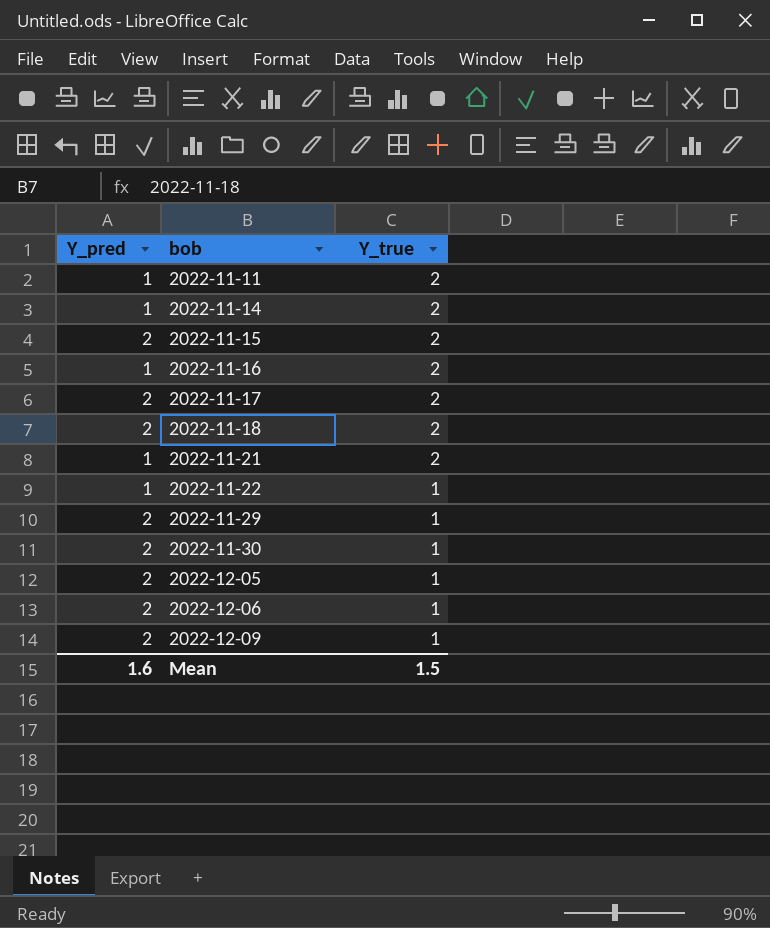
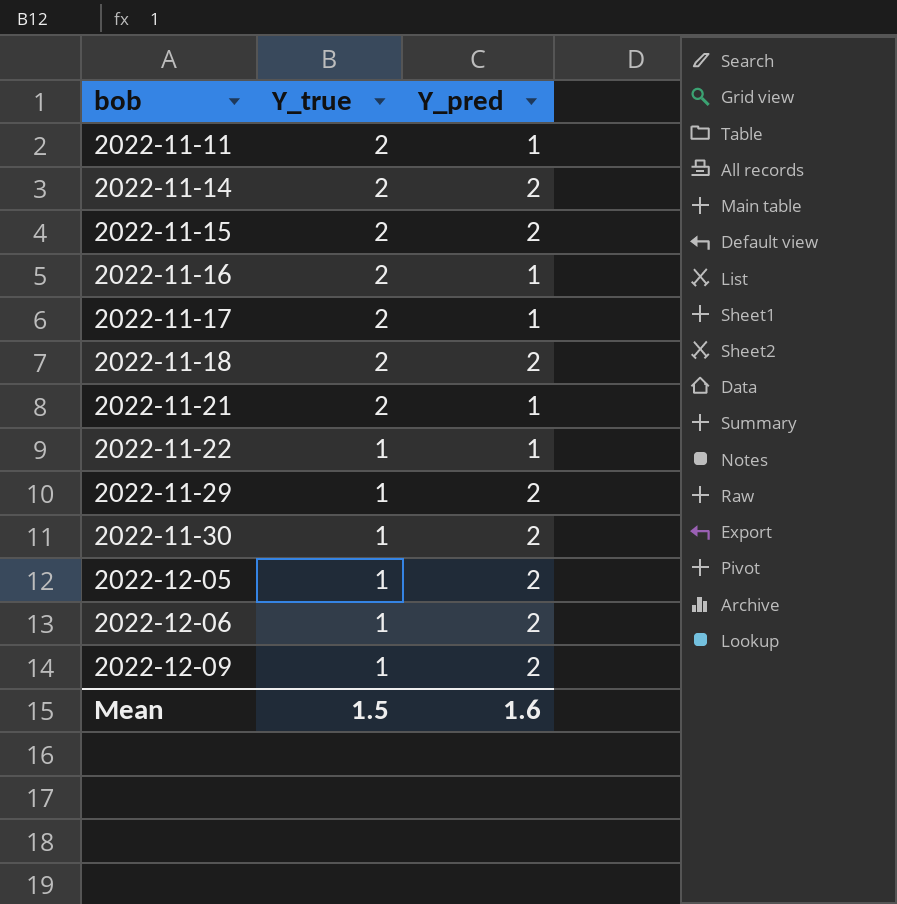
column Y_pred | position: 1 -> 3
2022-11-14 | Y_pred: 1 -> 2
2022-11-17 | Y_pred: 2 -> 1

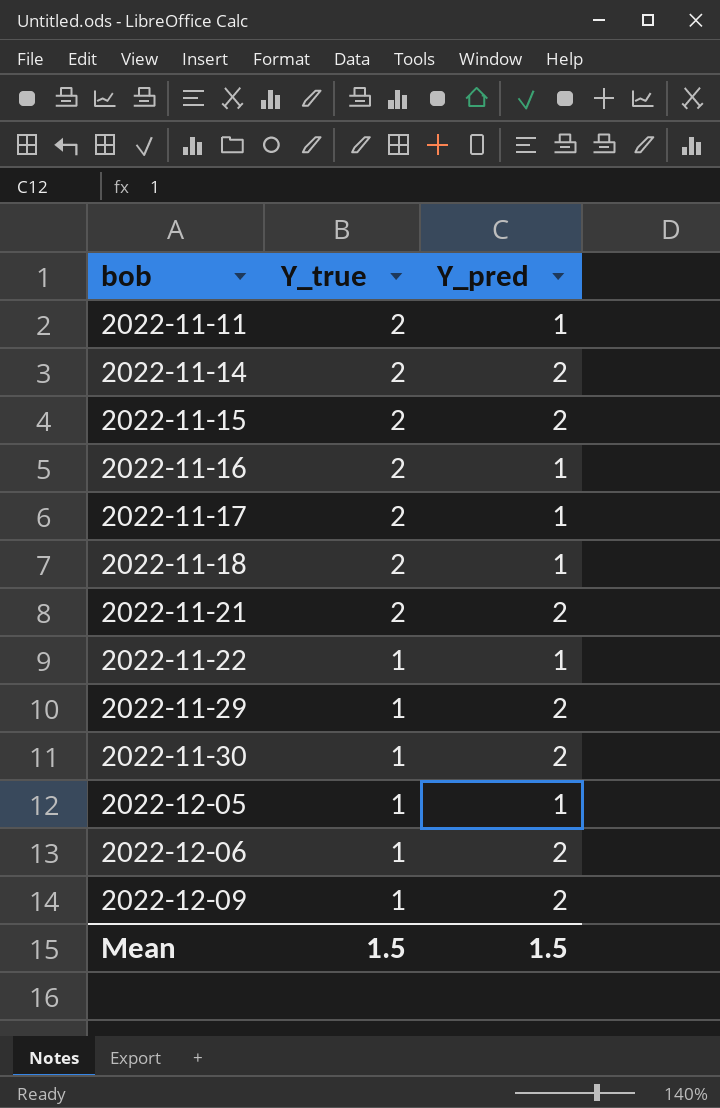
2022-11-18 | Y_pred: 2 -> 1
2022-11-21 | Y_pred: 1 -> 2
2022-12-05 | Y_pred: 2 -> 1
Mean | Y_pred: 1.6 -> 1.5

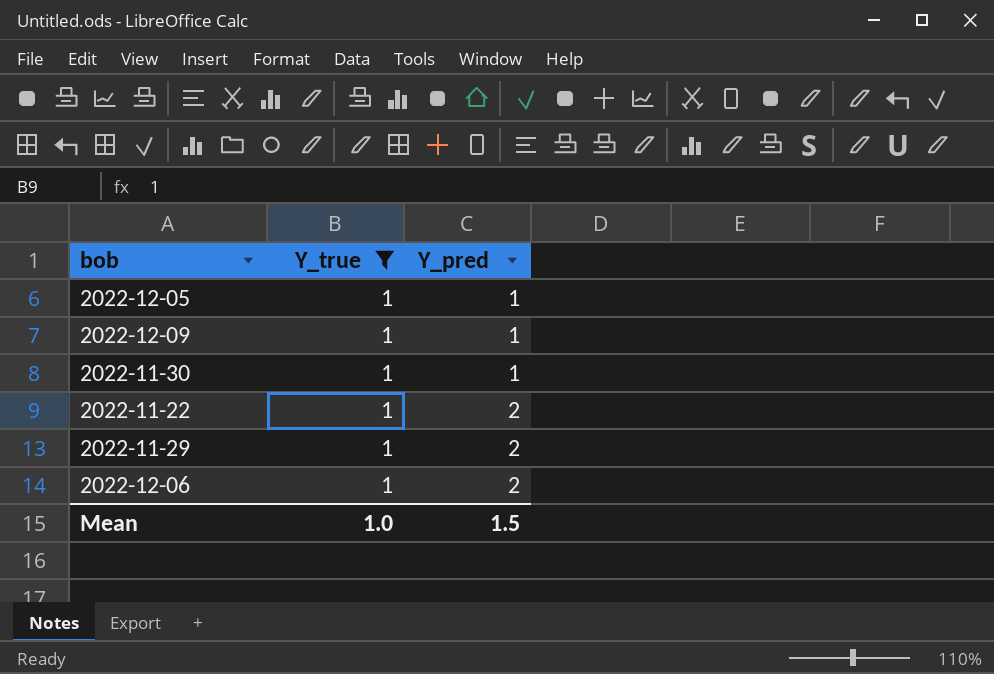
filter: none -> Y_true = 1
row order: bob ascending -> Y_pred ascending
2022-12-09 | Y_pred: 2 -> 1
2022-11-30 | Y_pred: 2 -> 1
2022-11-22 | Y_pred: 1 -> 2
Mean | Y_true: 1.5 -> 1.0

